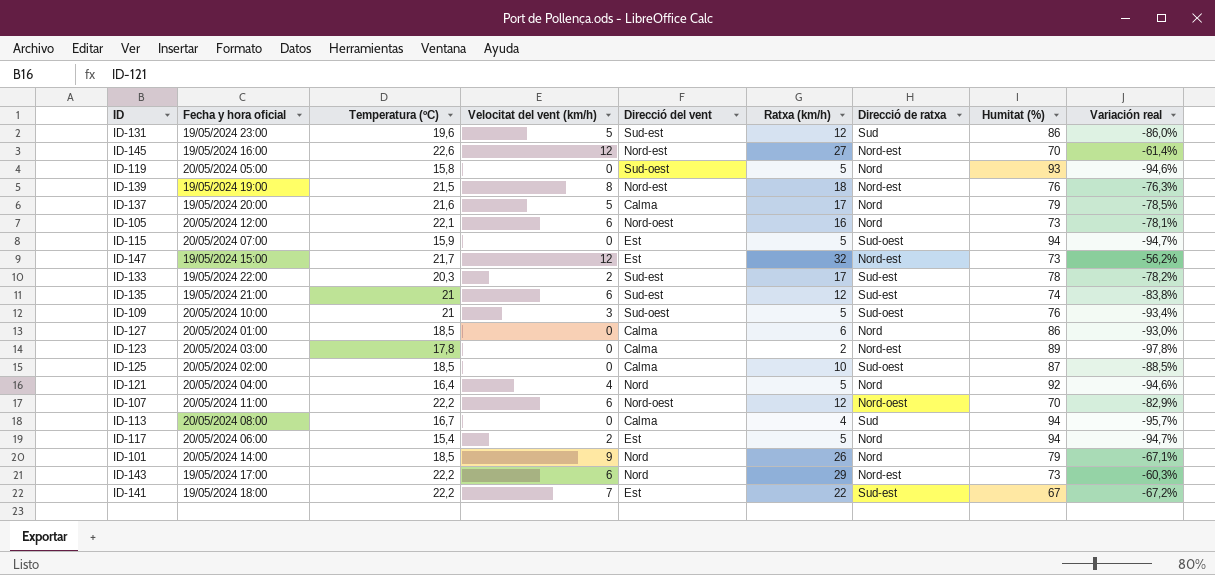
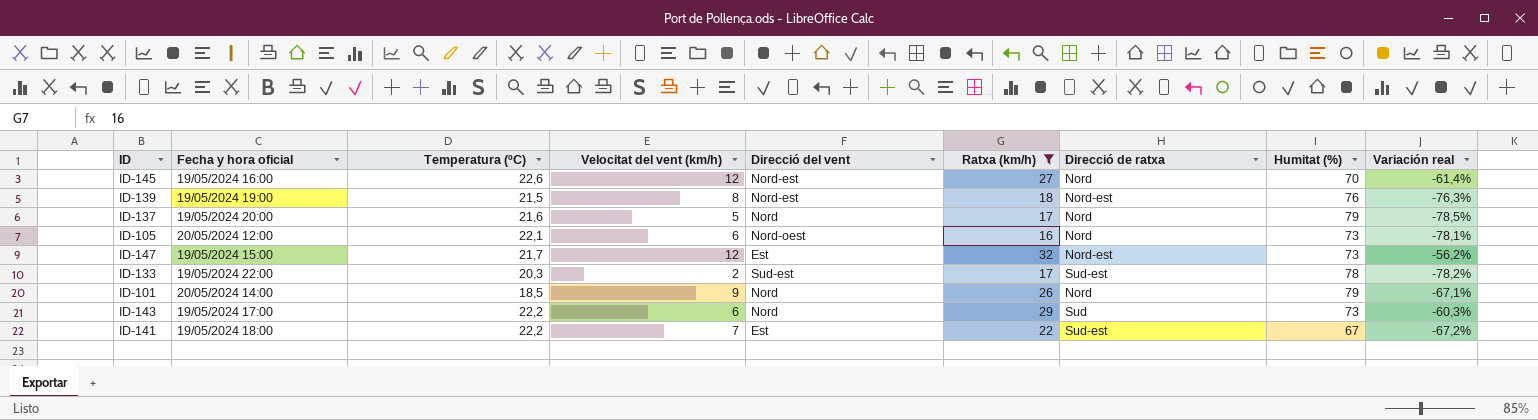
filter: none -> Ratxa (km/h) >= 16
ID-145 | Direcció de ratxa: Nord-est -> Nord
ID-137 | Direcció del vent: Calma -> Nord
ID-143 | Direcció de ratxa: Nord-est -> Sud

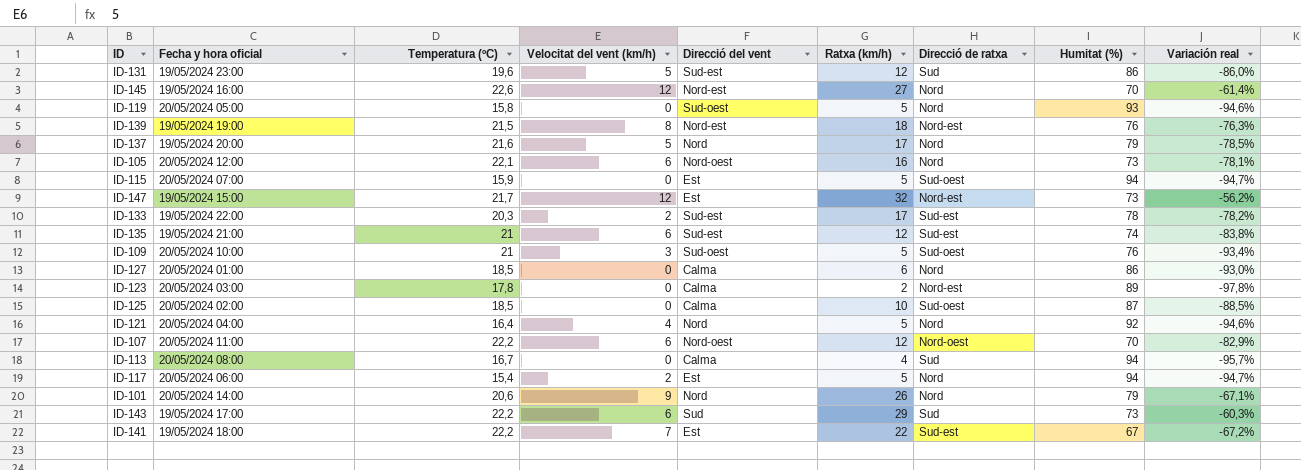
filter: Ratxa (km/h) >= 16 -> none
ID-101 | Temperatura (ºC): 18,5 -> 20,6
ID-143 | Direcció del vent: Nord -> Sud

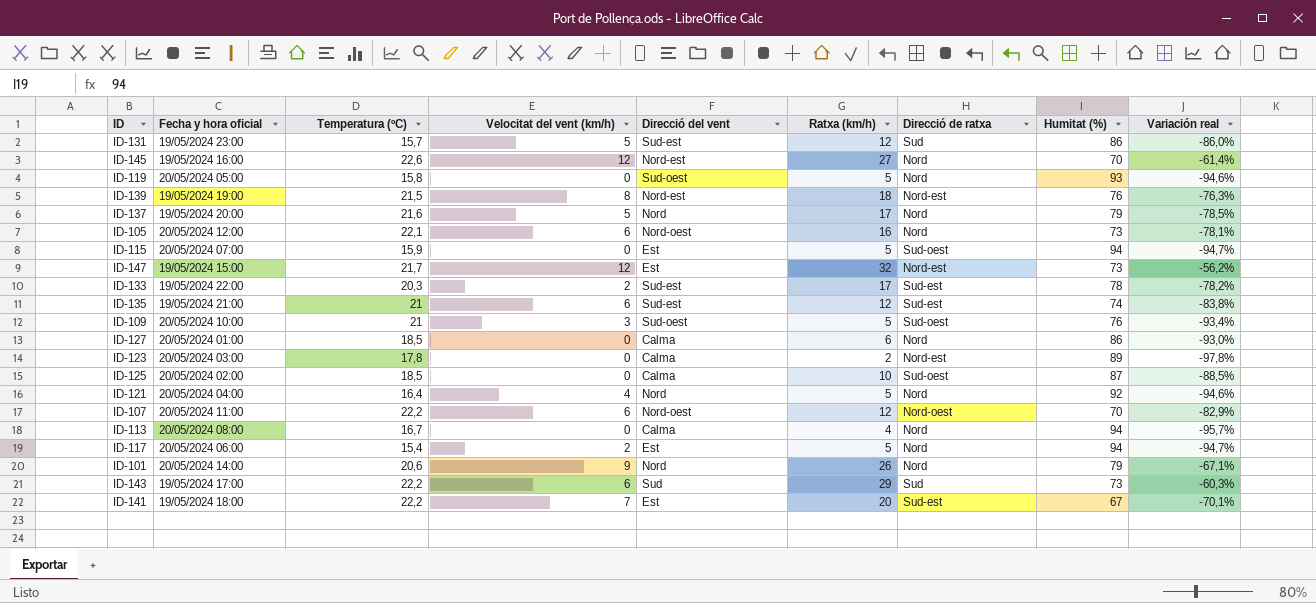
ID-131 | Temperatura (ºC): 19,6 -> 15,7
ID-113 | Direcció de ratxa: Sud -> Nord
ID-141 | Ratxa (km/h): 22 -> 20
ID-141 | Variación real: -67,2% -> -70,1%

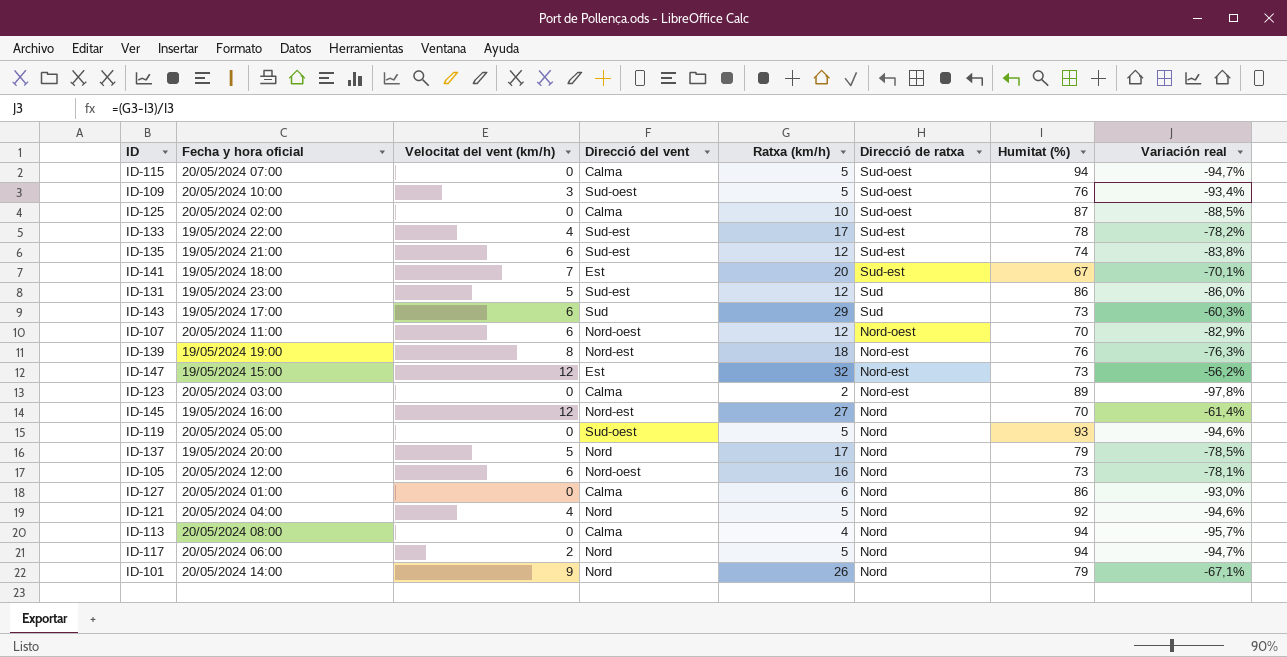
row order: none -> Direcció de ratxa descending
column Temperatura (ºC) | position: 3 -> none
ID-115 | Direcció del vent: Est -> Calma
ID-133 | Velocitat del vent (km/h): 2 -> 4
ID-117 | Direcció del vent: Est -> Nord

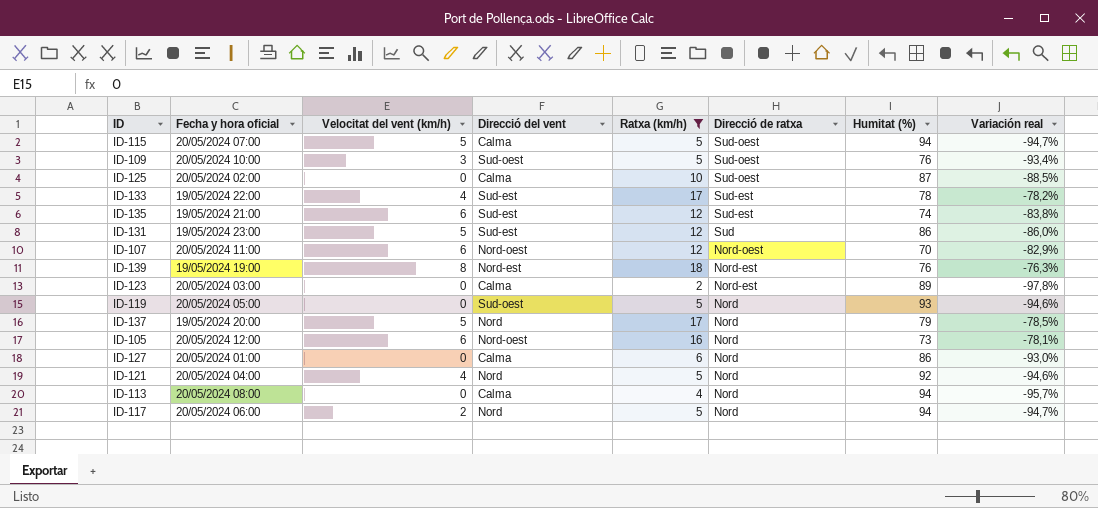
filter: none -> Ratxa (km/h) <= 18
ID-115 | Velocitat del vent (km/h): 0 -> 5

